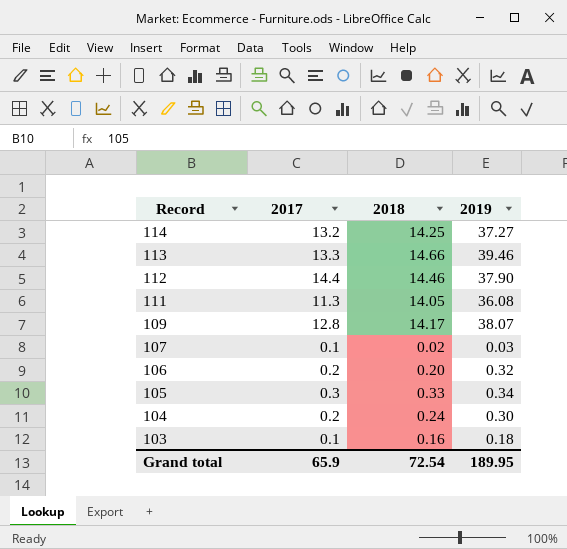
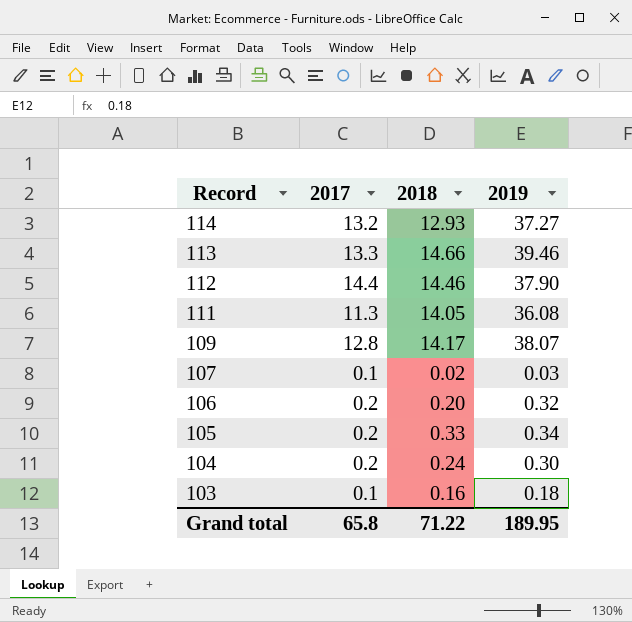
114 | 2018: 14.25 -> 12.93
105 | 2017: 0.3 -> 0.2
Grand total | 2017: 65.9 -> 65.8
Grand total | 2018: 72.54 -> 71.22

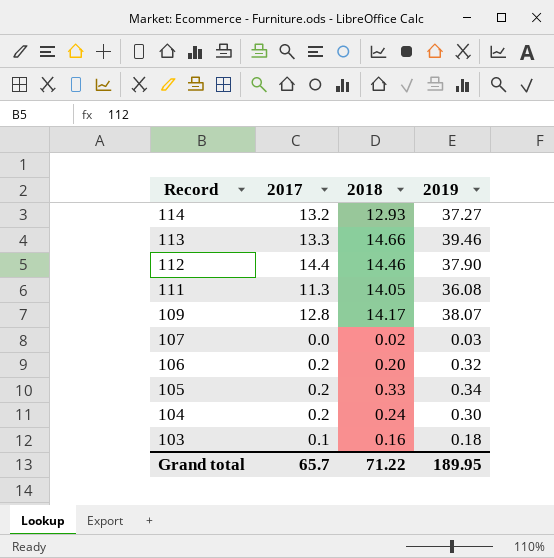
107 | 2017: 0.1 -> 0.0
Grand total | 2017: 65.8 -> 65.7

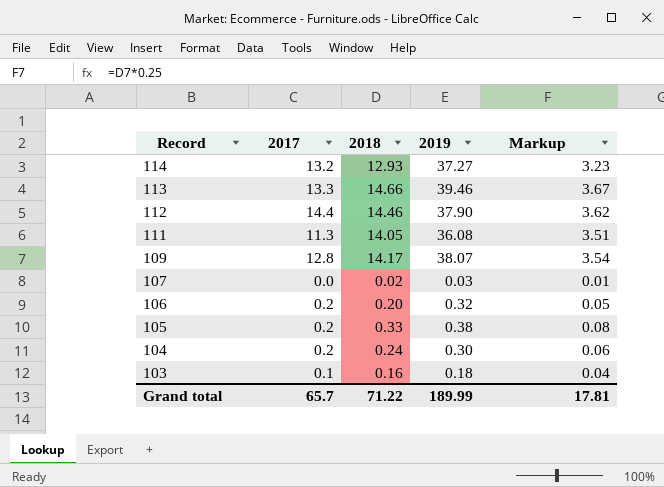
column Markup | formula: none -> [2018] * 0.25
105 | 2019: 0.34 -> 0.38
Grand total | 2019: 189.95 -> 189.99

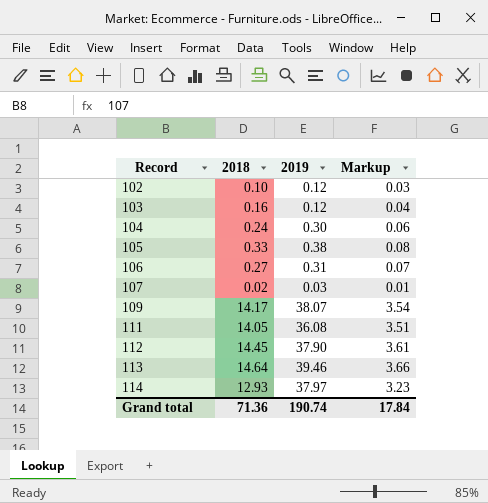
row order: Record descending -> Record ascending
column 2017 | position: 2 -> none
row 102: none -> 0.10 | 0.12 | 0.03
103 | 2019: 0.18 -> 0.12
106 | 2018: 0.20 -> 0.27
106 | 2019: 0.32 -> 0.31
106 | Markup: 0.05 -> 0.07
112 | 2018: 14.46 -> 14.45
112 | Markup: 3.62 -> 3.61
113 | 2018: 14.66 -> 14.64
113 | Markup: 3.67 -> 3.66
114 | 2019: 37.27 -> 37.97
Grand total | 2018: 71.22 -> 71.36
Grand total | 2019: 189.99 -> 190.74
Grand total | Markup: 17.81 -> 17.84

